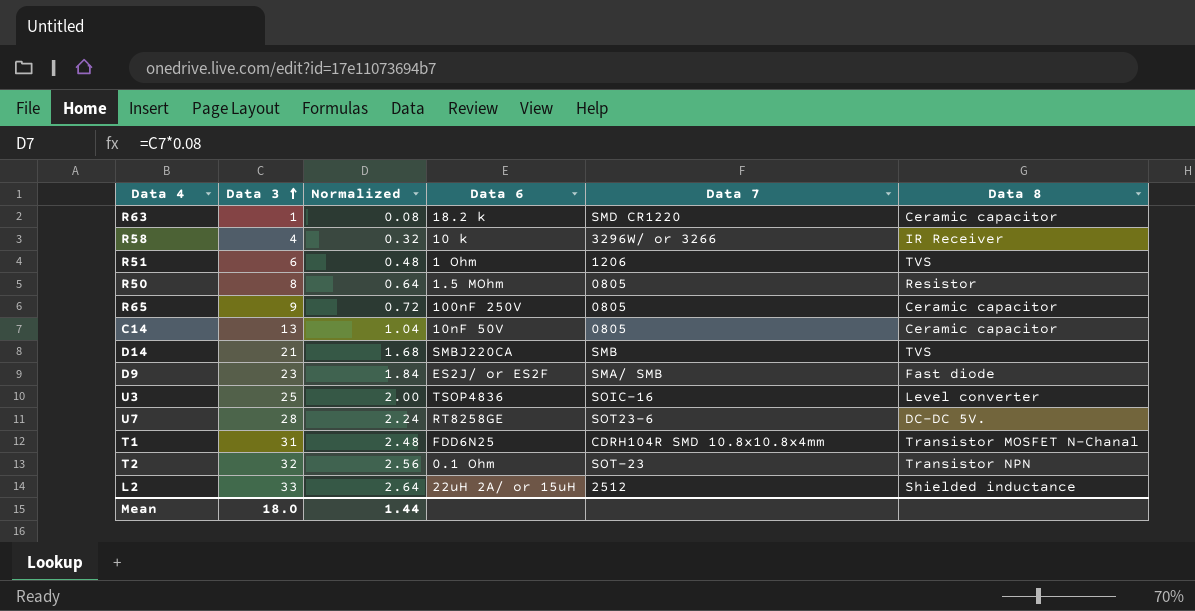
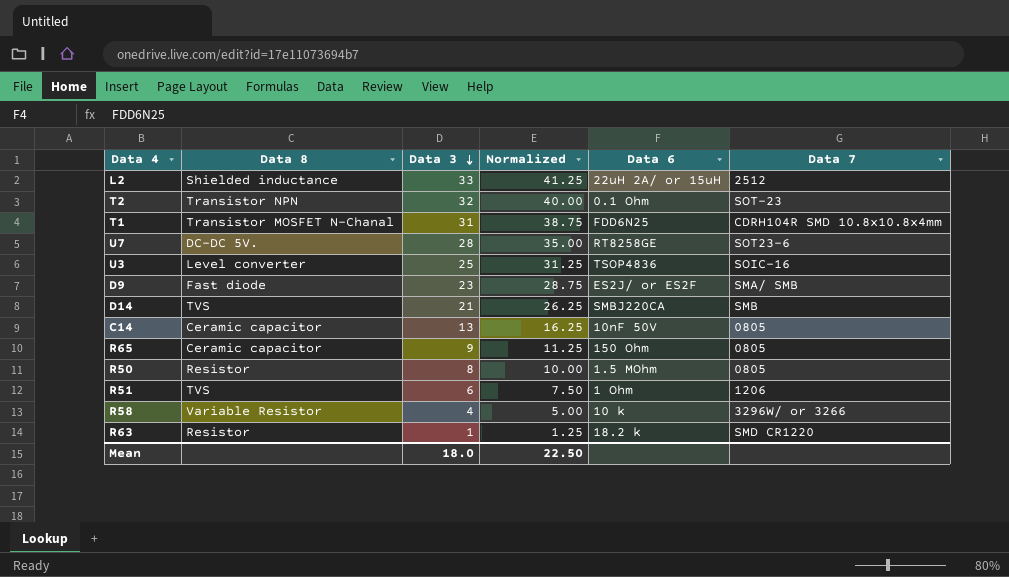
row order: Data 3 ascending -> Data 3 descending
column Data 8 | position: 6 -> 2
column Normalized | formula: [Data 3] * 0.08 -> [Data 3] * 1.25
R65 | Data 6: 100nF 250V -> 150 Ohm
R58 | Data 8: IR Receiver -> Variable Resistor
R63 | Data 8: Ceramic capacitor -> Resistor
Mean | Normalized: 1.44 -> 22.50

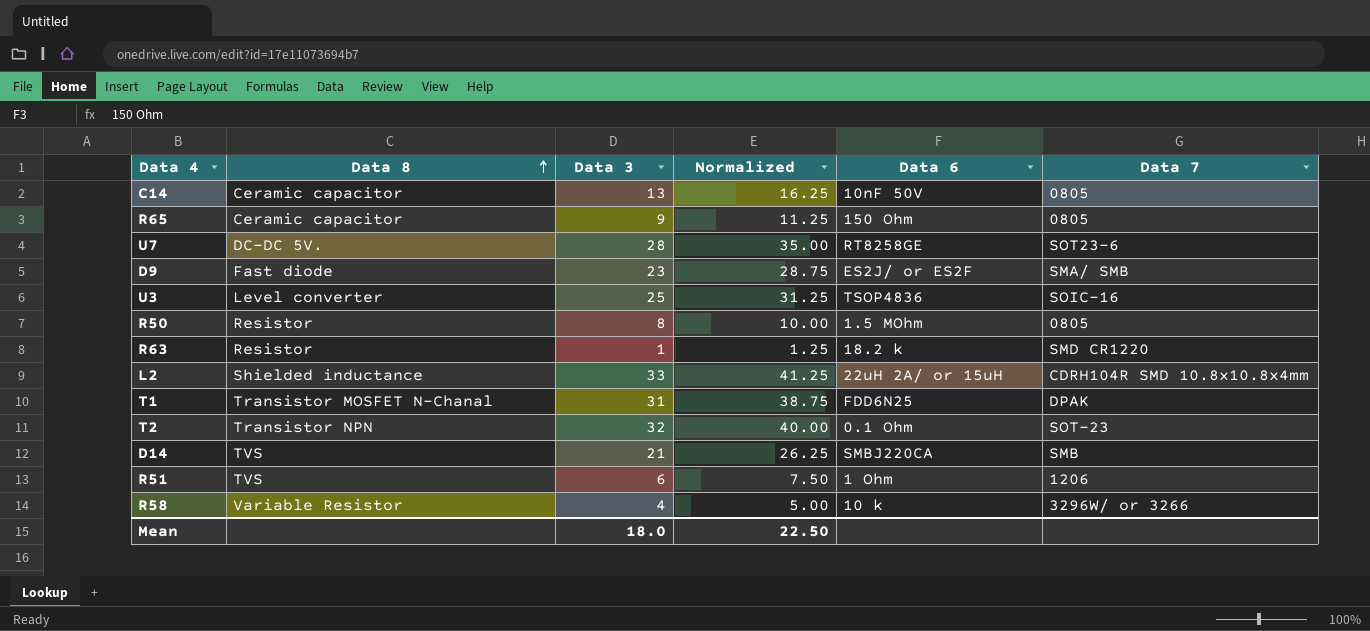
row order: Data 3 descending -> Data 8 ascending
L2 | Data 7: 2512 -> CDRH104R SMD 10.8x10.8x4mm
T1 | Data 7: CDRH104R SMD 10.8x10.8x4mm -> DPAK

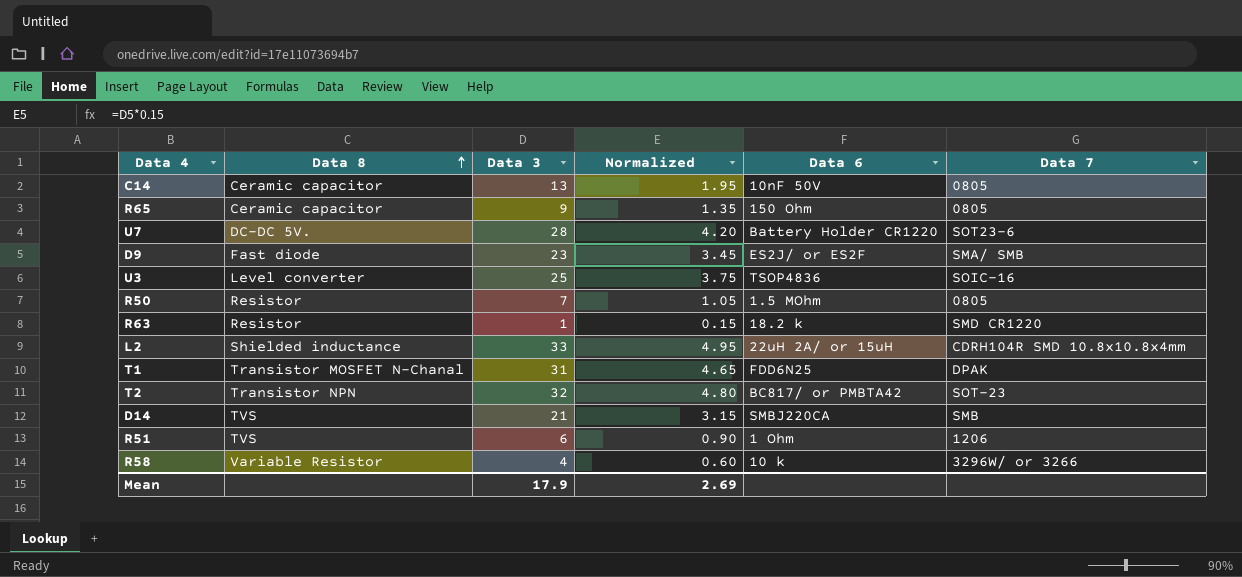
column Normalized | formula: [Data 3] * 1.25 -> [Data 3] * 0.15
U7 | Data 6: RT8258GE -> Battery Holder CR1220
R50 | Data 3: 8 -> 7
T2 | Data 6: 0.1 Ohm -> BC817/ or PMBTA42
Mean | Data 3: 18.0 -> 17.9
Mean | Normalized: 22.50 -> 2.69

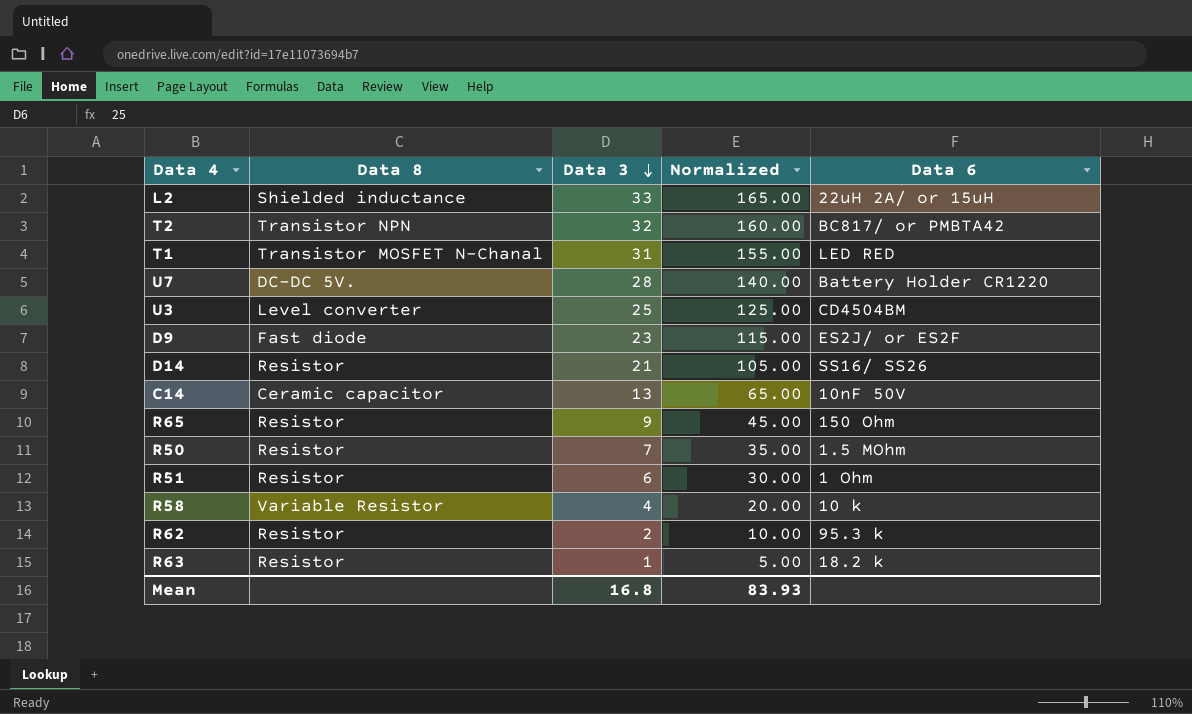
row order: Data 8 ascending -> Data 3 descending
column Data 7 | position: 6 -> none
column Normalized | formula: [Data 3] * 0.15 -> [Data 3] * 5
T1 | Data 6: FDD6N25 -> LED RED
U3 | Data 6: TSOP4836 -> CD4504BM
D14 | Data 8: TVS -> Resistor
D14 | Data 6: SMBJ220CA -> SS16/ SS26
R65 | Data 8: Ceramic capacitor -> Resistor
R51 | Data 8: TVS -> Resistor
row R62: none -> Resistor | 2 | 10.00 | 95.3 k
Mean | Data 3: 17.9 -> 16.8
Mean | Normalized: 2.69 -> 83.93

